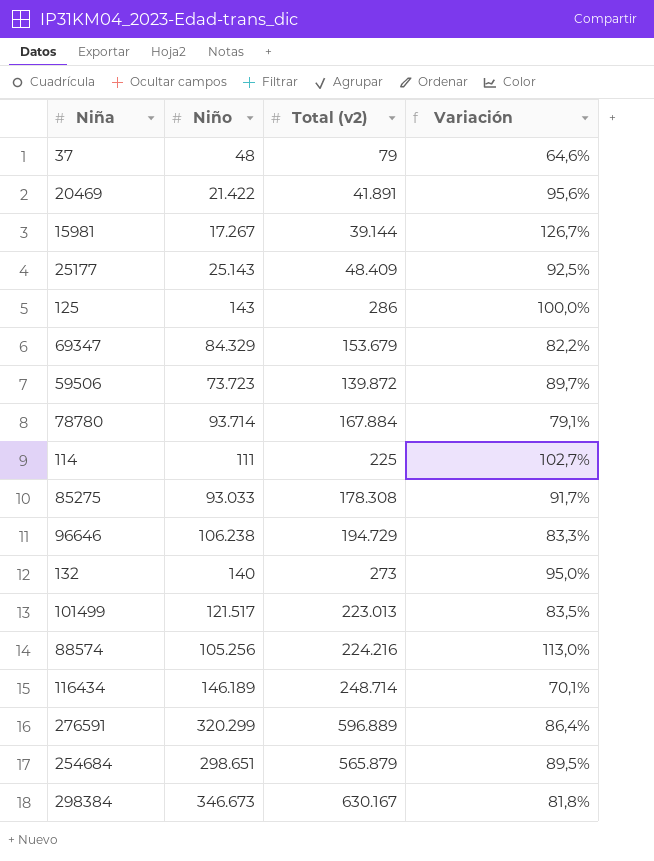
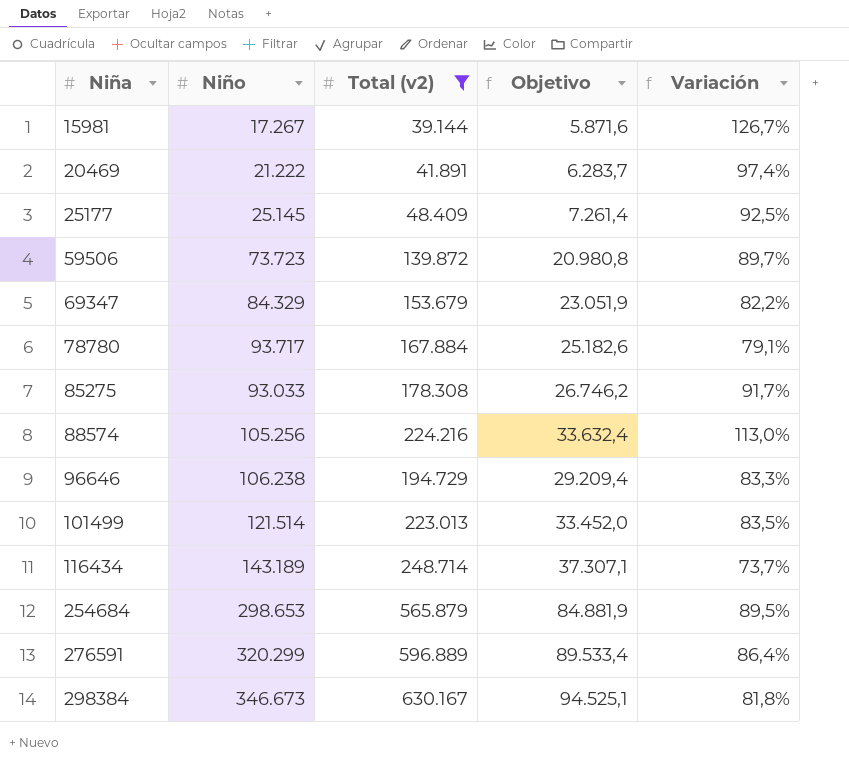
filter: none -> Total (v2) >= 39.144
row order: none -> Niña ascending
column Objetivo | formula: none -> [Total (v2)] * 0,15
20469 | Niño: 21.422 -> 21.222
20469 | Variación: 95,6% -> 97,4%
25177 | Niño: 25.143 -> 25.145
78780 | Niño: 93.714 -> 93.717
101499 | Niño: 121.517 -> 121.514
116434 | Niño: 146.189 -> 143.189
116434 | Variación: 70,1% -> 73,7%
254684 | Niño: 298.651 -> 298.653

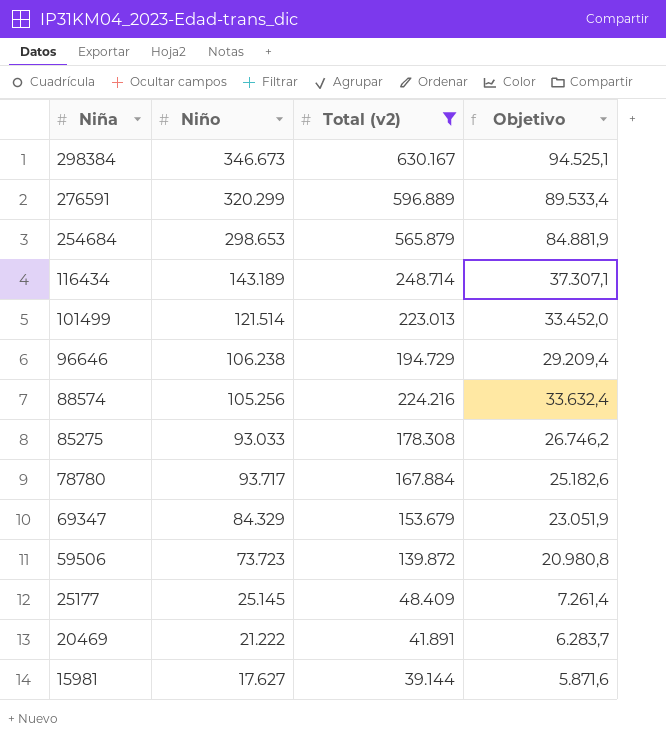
row order: Niña ascending -> Niña descending
column Variación | formula: ([Total (v2)] - [Niño]) / [Niño] -> none
15981 | Niño: 17.267 -> 17.627

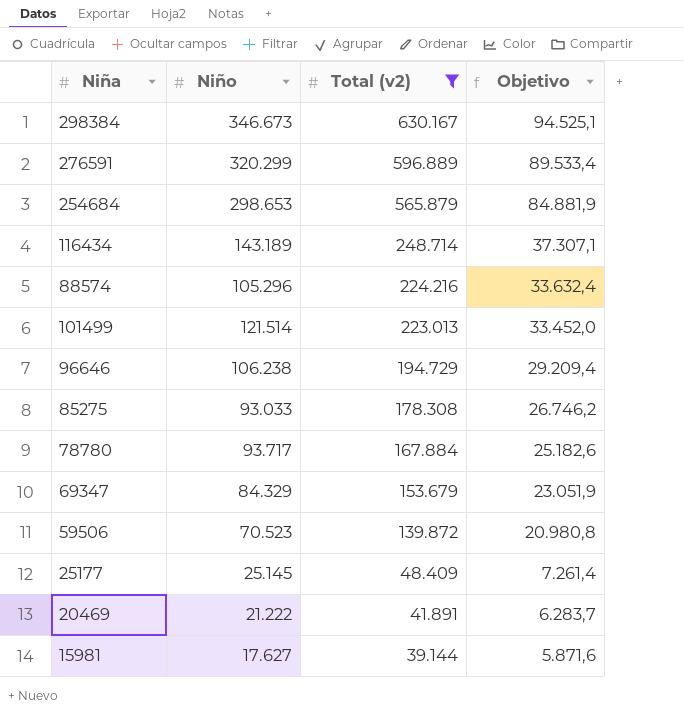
row order: Niña descending -> Total (v2) descending
88574 | Niño: 105.256 -> 105.296
59506 | Niño: 73.723 -> 70.523

